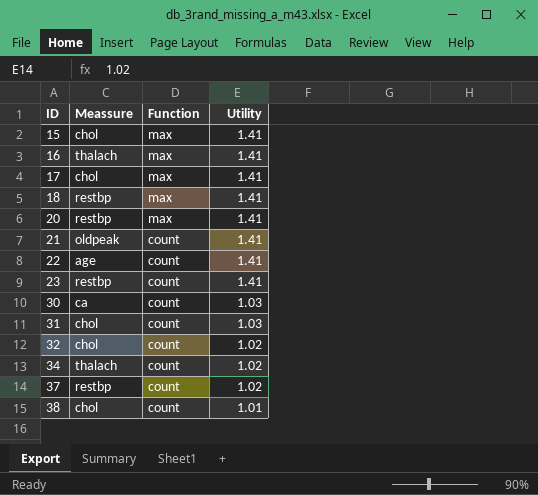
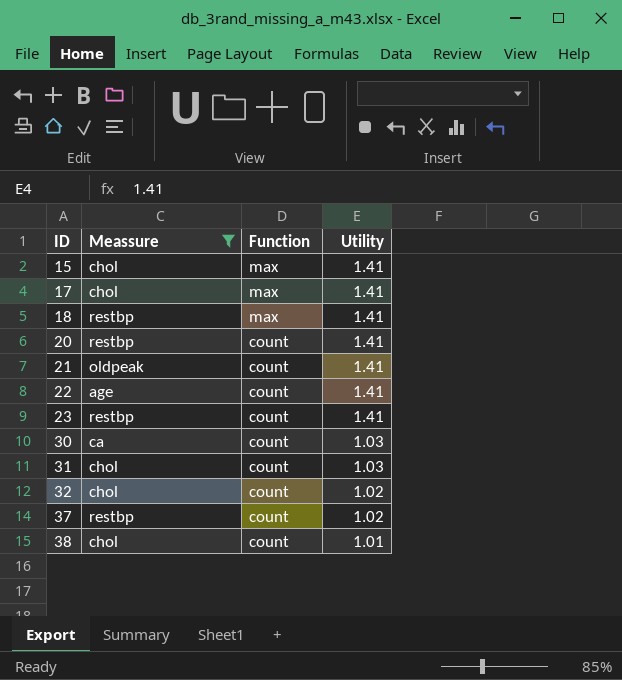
filter: none -> Meassure != thalach
20 | Function: max -> count

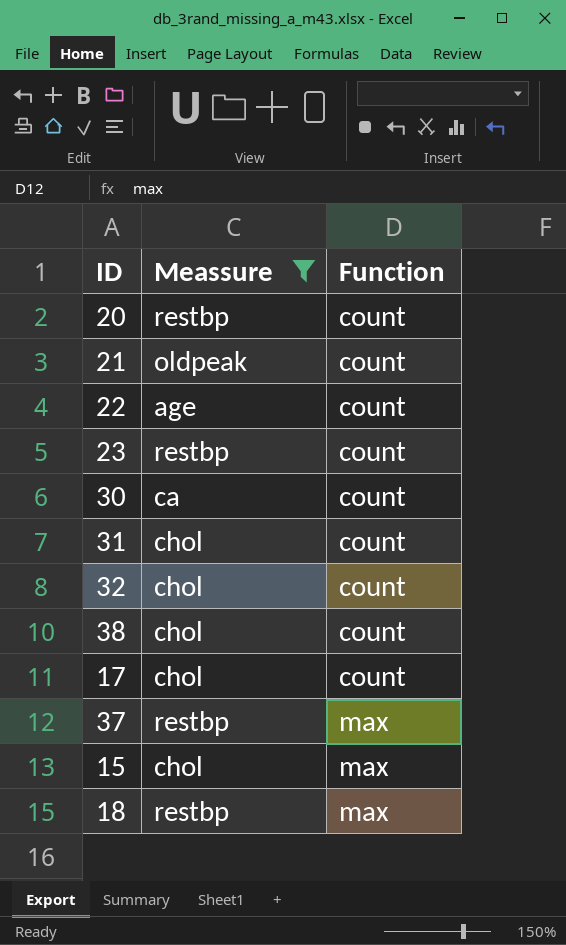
row order: ID ascending -> Function ascending
column Utility | position: 4 -> none
17 | Function: max -> count
37 | Function: count -> max

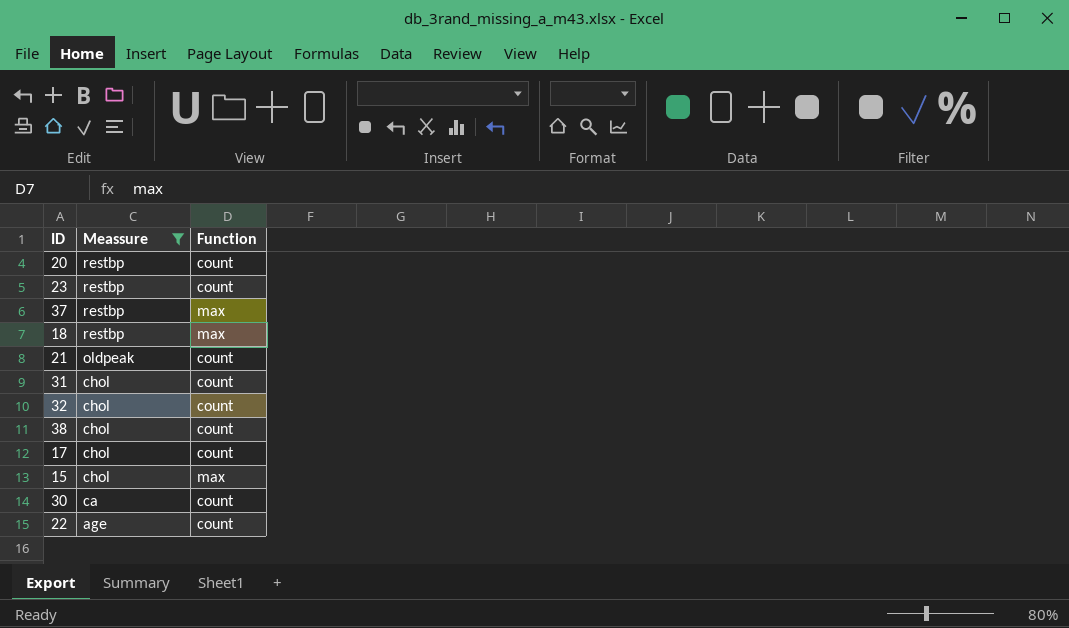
row order: Function ascending -> Meassure descending

